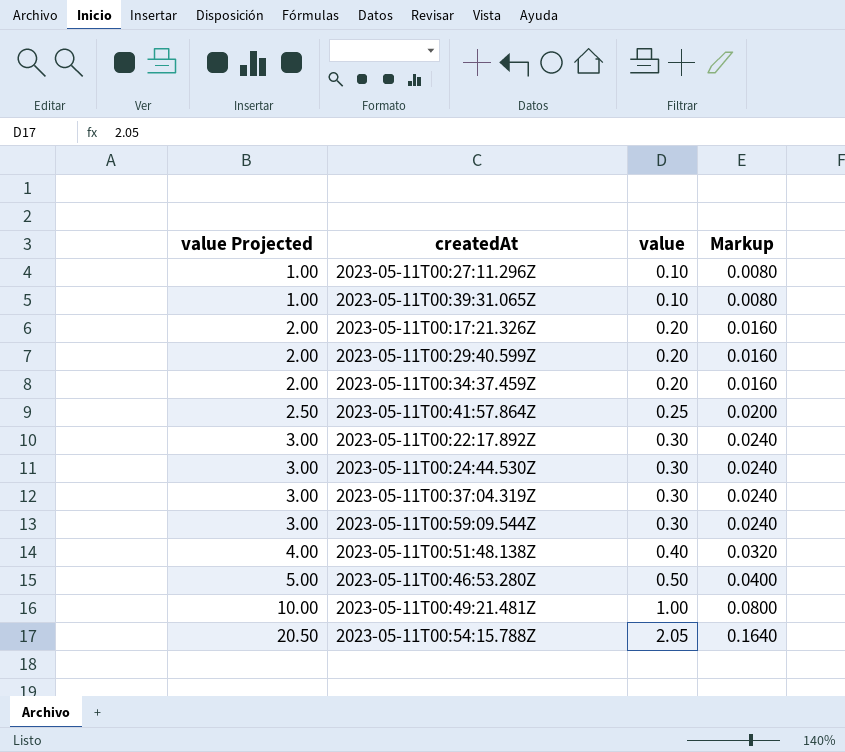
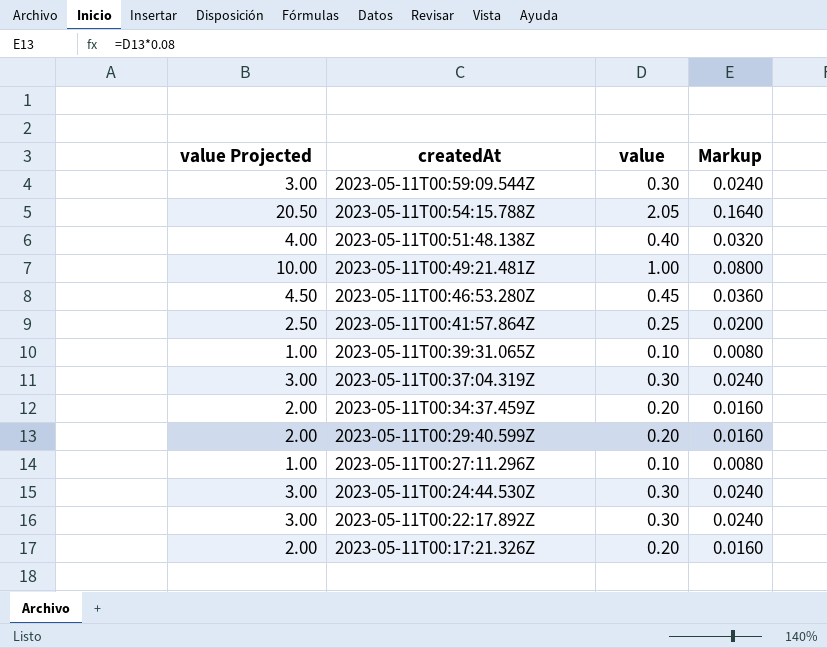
row order: value Projected ascending -> createdAt descending
2023-05-11T00:46:53.280Z | value Projected: 5.00 -> 4.50
2023-05-11T00:46:53.280Z | value: 0.50 -> 0.45
2023-05-11T00:46:53.280Z | Markup: 0.0400 -> 0.0360

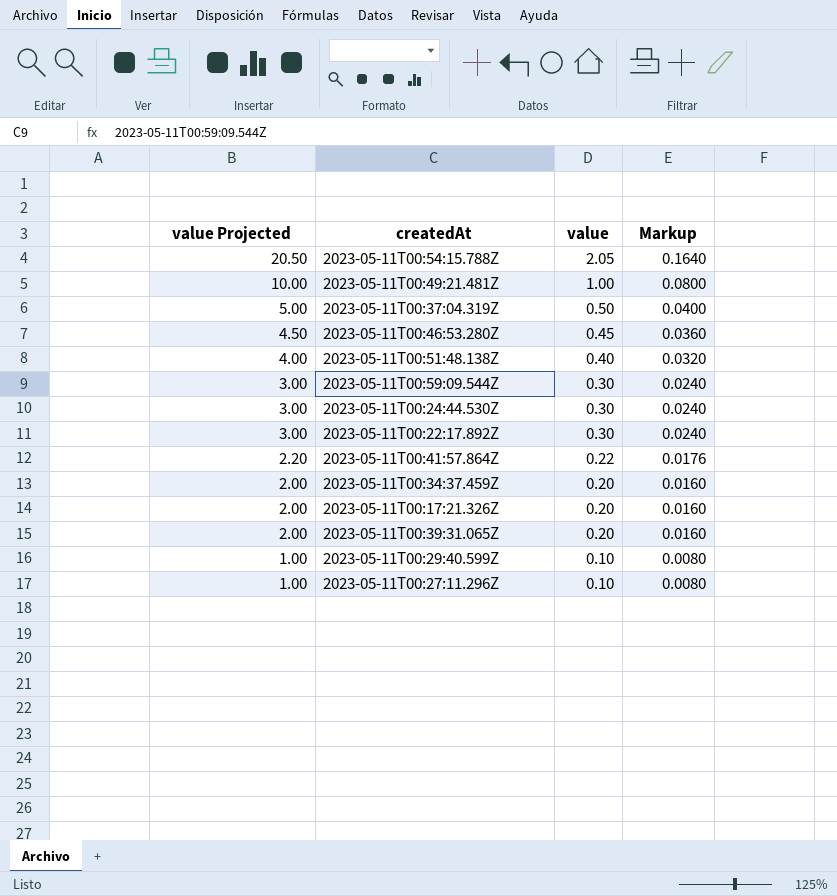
row order: createdAt descending -> value Projected descending
2023-05-11T00:37:04.319Z | value Projected: 3.00 -> 5.00
2023-05-11T00:37:04.319Z | value: 0.30 -> 0.50
2023-05-11T00:37:04.319Z | Markup: 0.0240 -> 0.0400
2023-05-11T00:41:57.864Z | value Projected: 2.50 -> 2.20
2023-05-11T00:41:57.864Z | value: 0.25 -> 0.22
2023-05-11T00:41:57.864Z | Markup: 0.0200 -> 0.0176
2023-05-11T00:39:31.065Z | value Projected: 1.00 -> 2.00
2023-05-11T00:39:31.065Z | value: 0.10 -> 0.20
2023-05-11T00:39:31.065Z | Markup: 0.0080 -> 0.0160
2023-05-11T00:29:40.599Z | value Projected: 2.00 -> 1.00
2023-05-11T00:29:40.599Z | value: 0.20 -> 0.10
2023-05-11T00:29:40.599Z | Markup: 0.0160 -> 0.0080

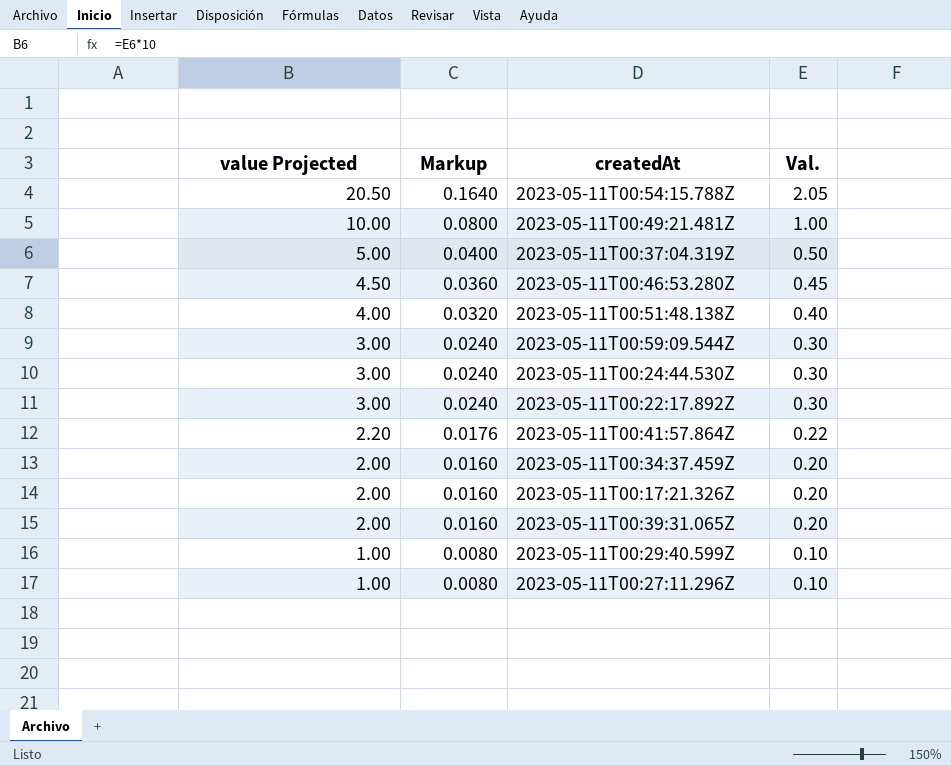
column Markup | position: 4 -> 2
column name: value -> Val.

